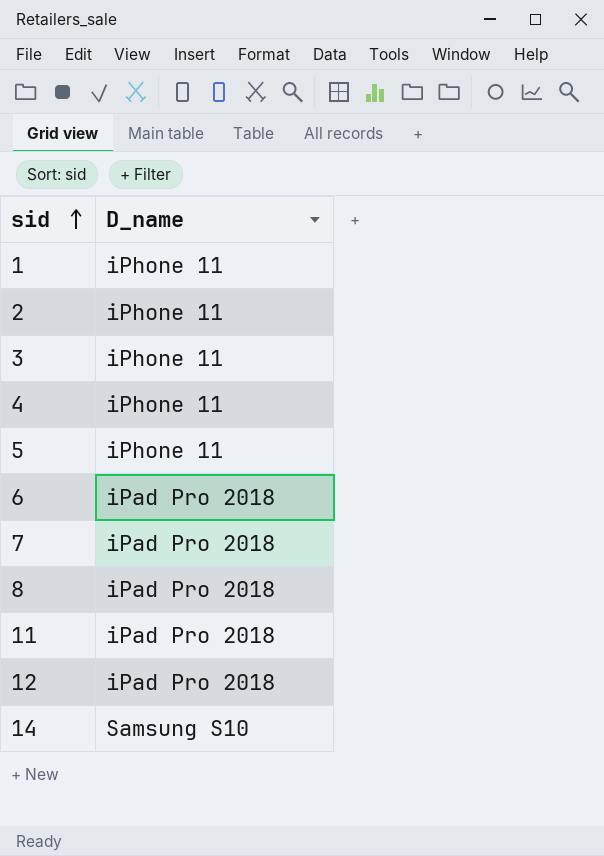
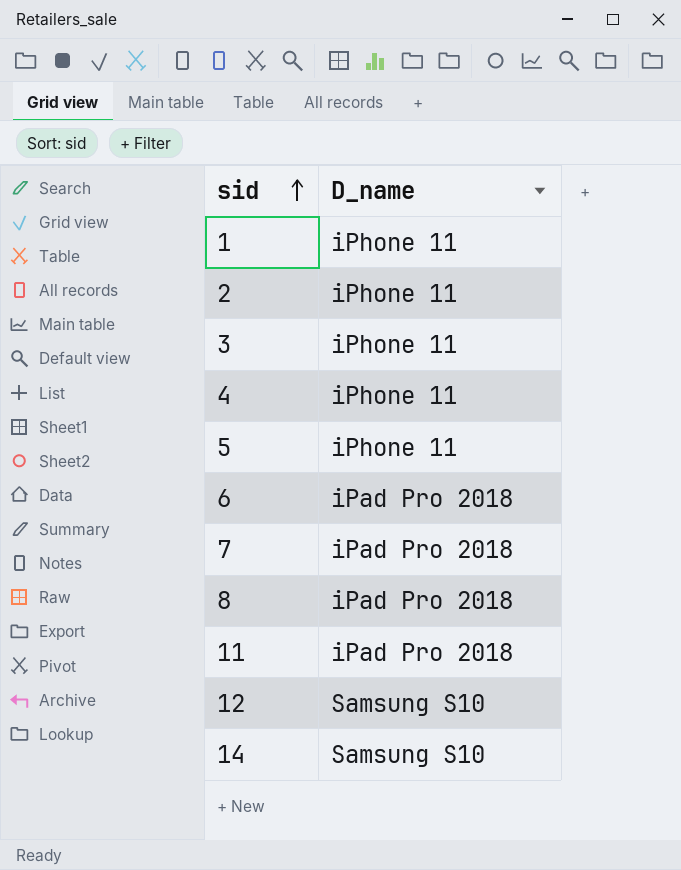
12 | D_name: iPad Pro 2018 -> Samsung S10

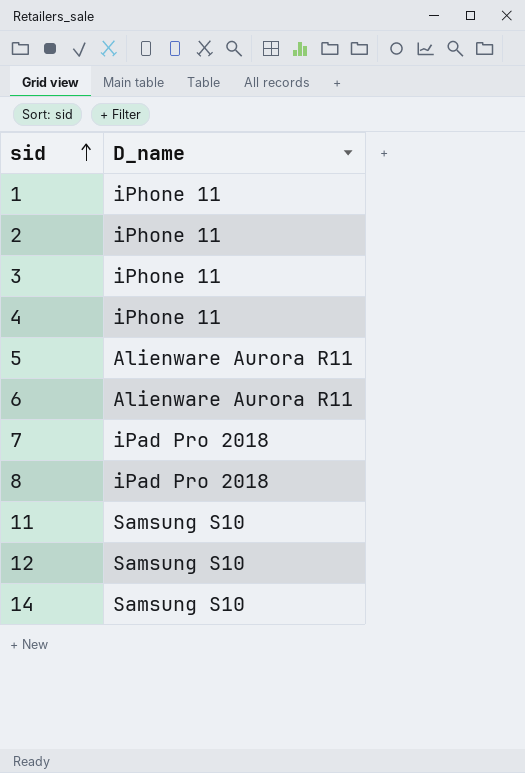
5 | D_name: iPhone 11 -> Alienware Aurora R11
6 | D_name: iPad Pro 2018 -> Alienware Aurora R11
11 | D_name: iPad Pro 2018 -> Samsung S10

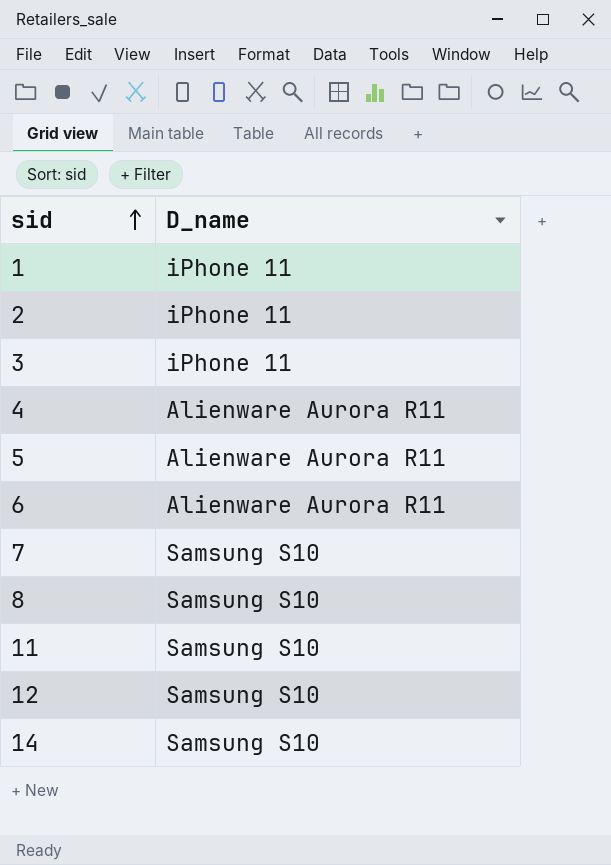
4 | D_name: iPhone 11 -> Alienware Aurora R11
7 | D_name: iPad Pro 2018 -> Samsung S10
8 | D_name: iPad Pro 2018 -> Samsung S10

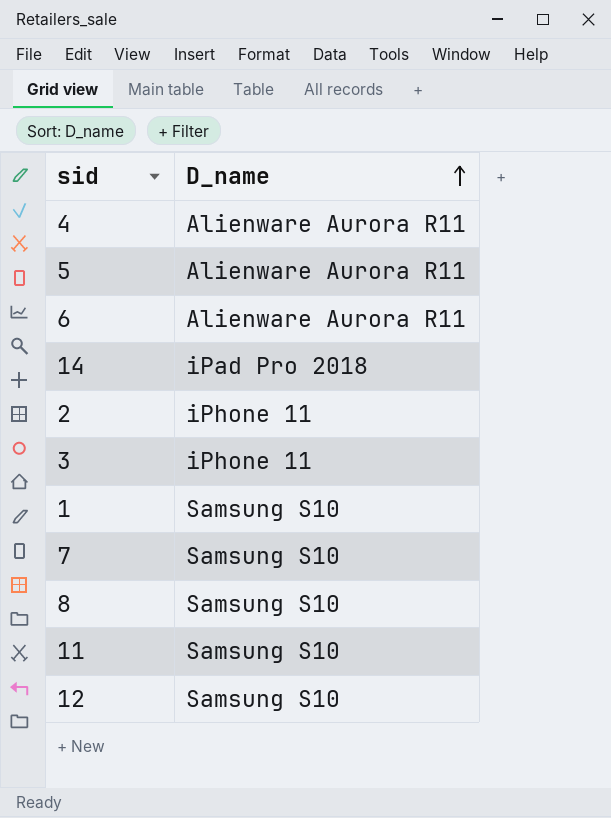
row order: sid ascending -> D_name ascending
14 | D_name: Samsung S10 -> iPad Pro 2018
1 | D_name: iPhone 11 -> Samsung S10

